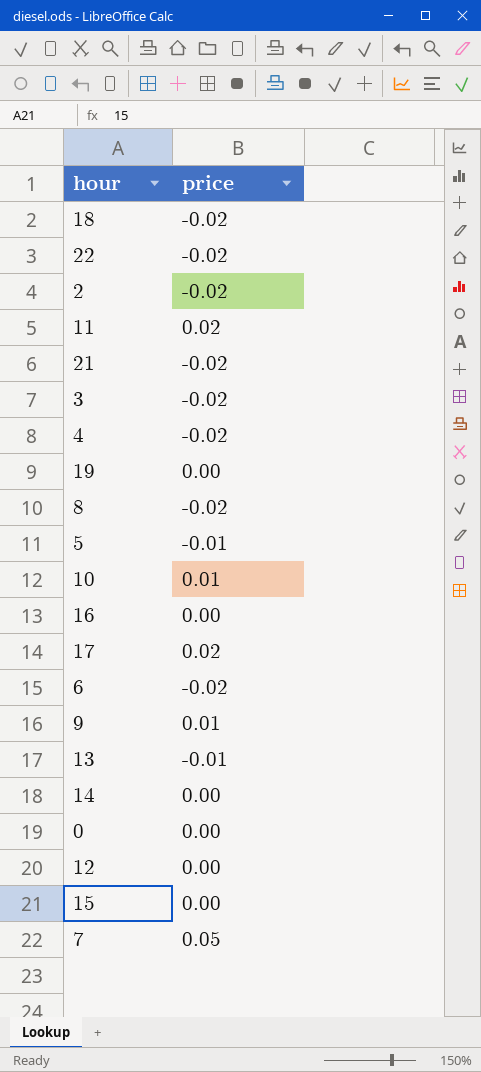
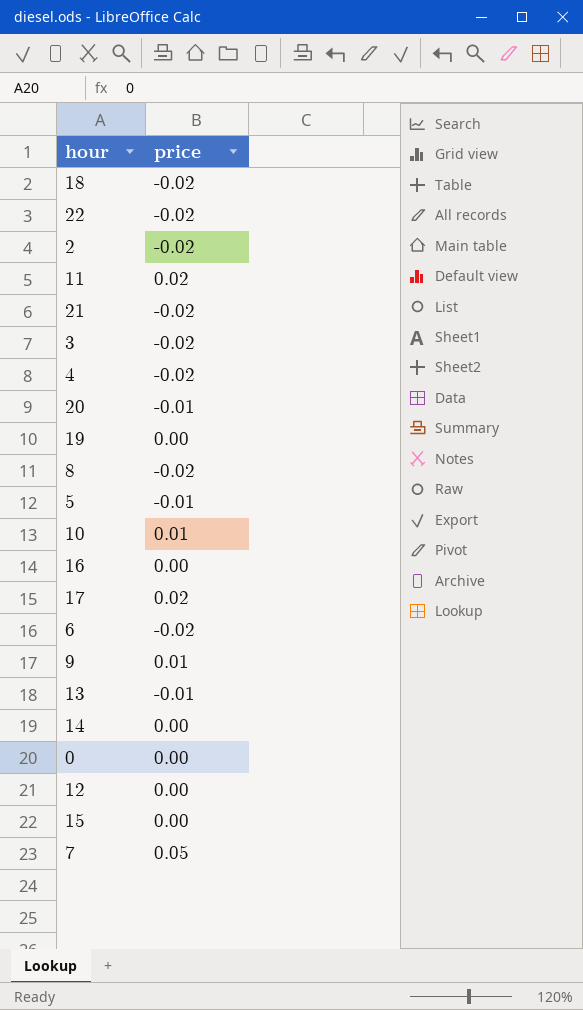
row 20: none -> -0.01

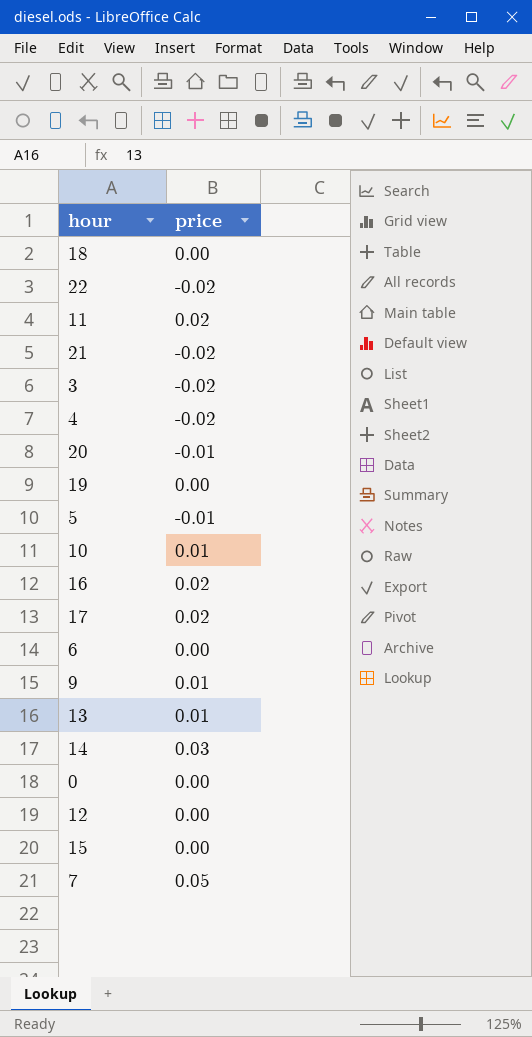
row 2: -0.02 -> none
row 8: -0.02 -> none
18 | price: -0.02 -> 0.00
16 | price: 0.00 -> 0.02
6 | price: -0.02 -> 0.00
13 | price: -0.01 -> 0.01
14 | price: 0.00 -> 0.03

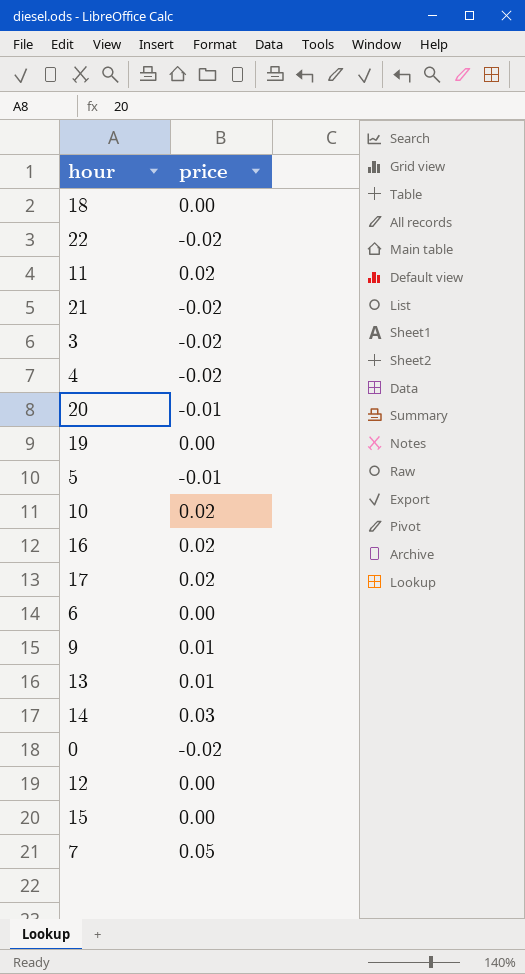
10 | price: 0.01 -> 0.02
0 | price: 0.00 -> -0.02

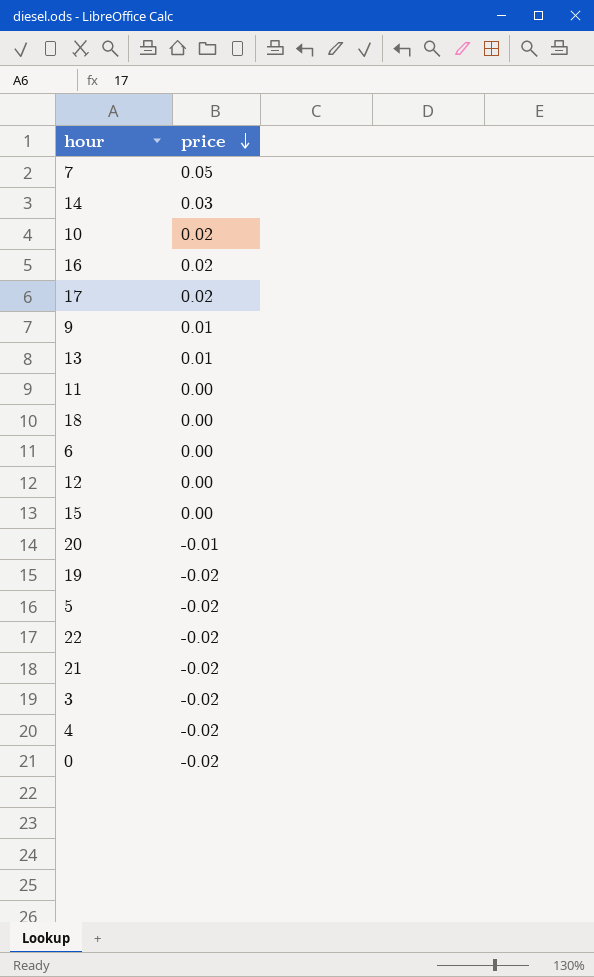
row order: none -> price descending
11 | price: 0.02 -> 0.00
19 | price: 0.00 -> -0.02
5 | price: -0.01 -> -0.02

